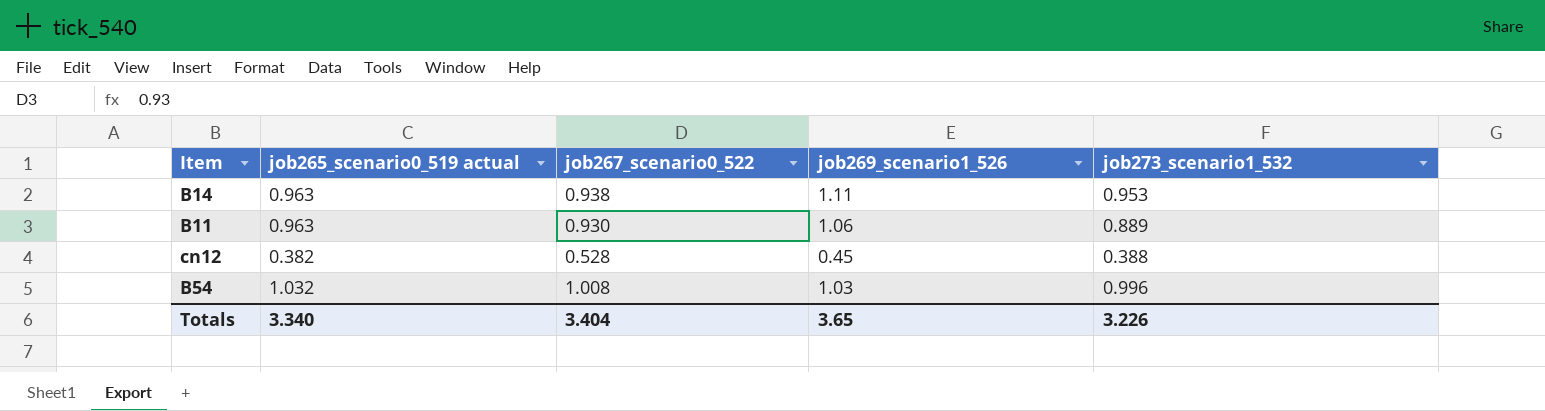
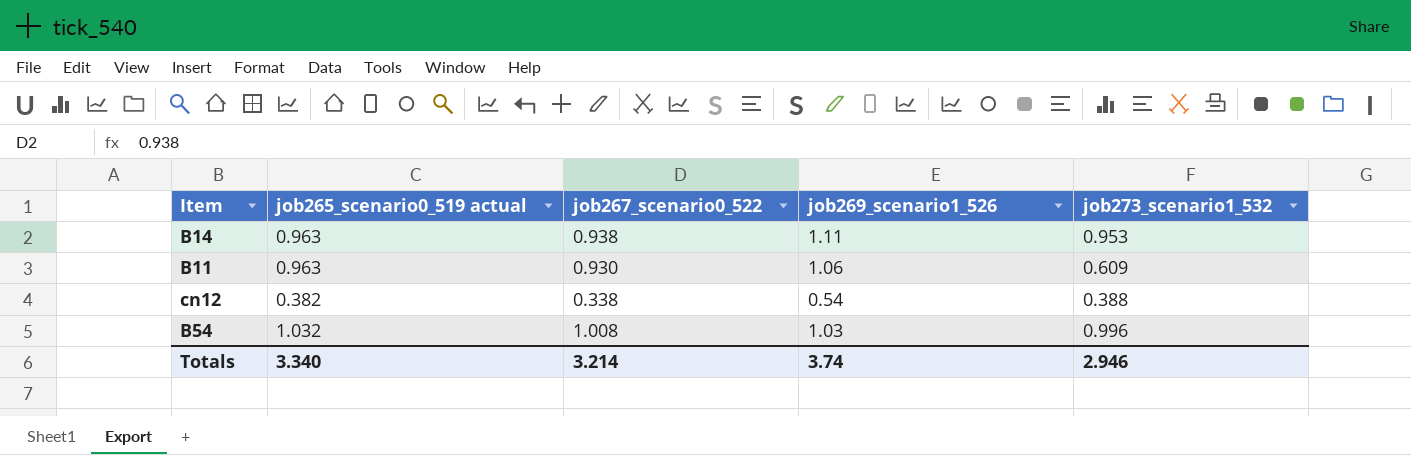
B11 | job273_scenario1_532: 0.889 -> 0.609
cn12 | job267_scenario0_522: 0.528 -> 0.338
cn12 | job269_scenario1_526: 0.45 -> 0.54
Totals | job267_scenario0_522: 3.404 -> 3.214
Totals | job269_scenario1_526: 3.65 -> 3.74
Totals | job273_scenario1_532: 3.226 -> 2.946

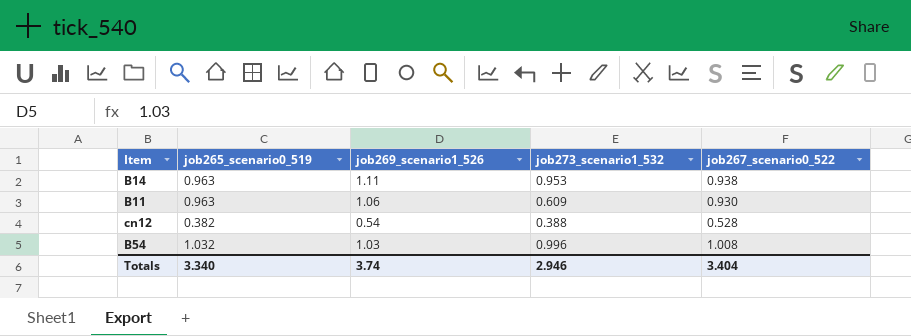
column name: job265_scenario0_519 actual -> job265_scenario0_519
column job267_scenario0_522 | position: 3 -> 5
cn12 | job267_scenario0_522: 0.338 -> 0.528
Totals | job267_scenario0_522: 3.214 -> 3.404

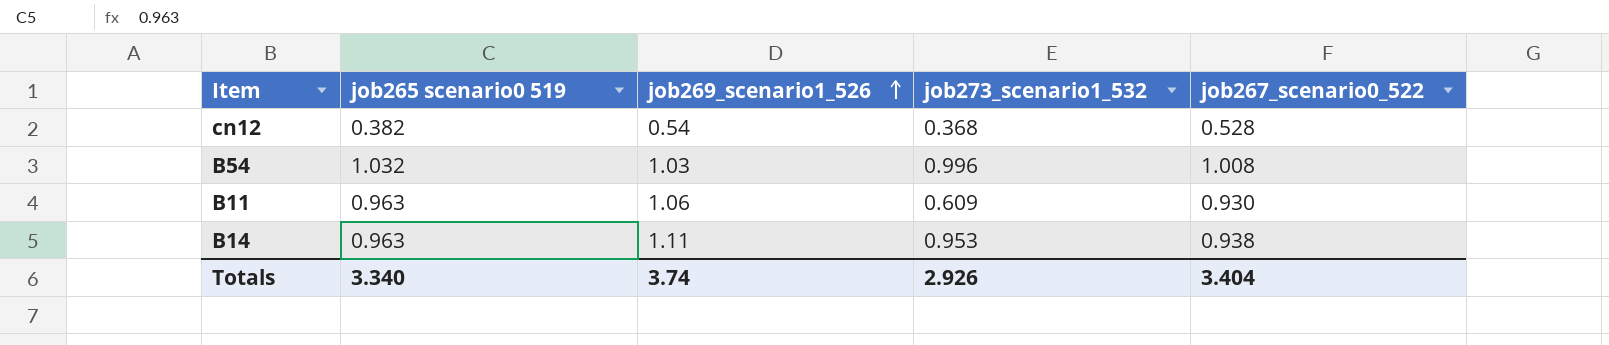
row order: none -> job269_scenario1_526 ascending
column name: job265_scenario0_519 -> job265 scenario0 519
cn12 | job273_scenario1_532: 0.388 -> 0.368
Totals | job273_scenario1_532: 2.946 -> 2.926

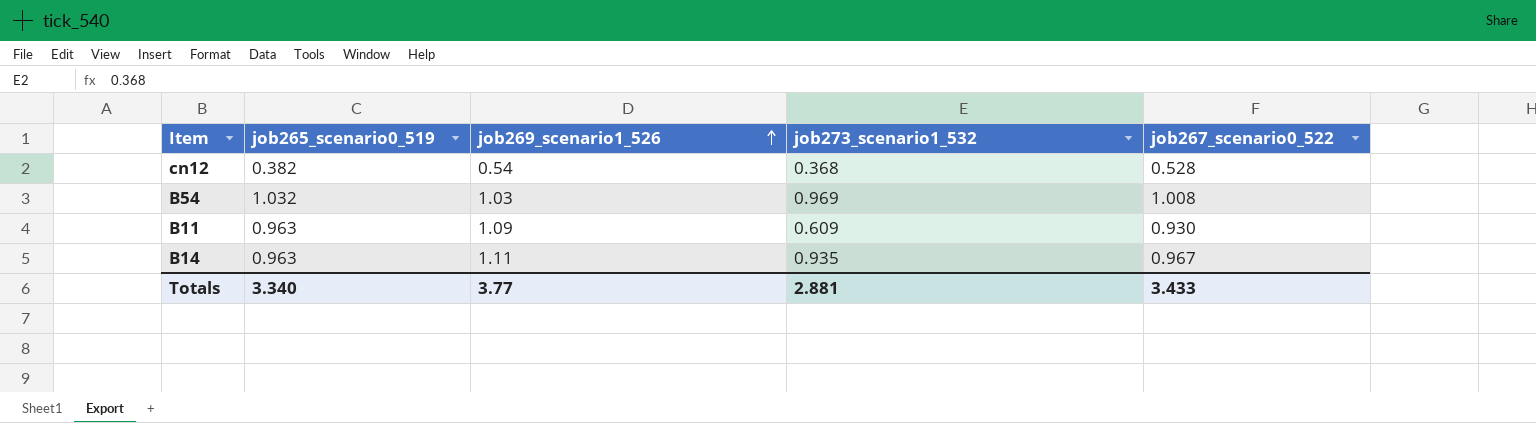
column name: job265 scenario0 519 -> job265_scenario0_519
B54 | job273_scenario1_532: 0.996 -> 0.969
B11 | job269_scenario1_526: 1.06 -> 1.09
B14 | job273_scenario1_532: 0.953 -> 0.935
B14 | job267_scenario0_522: 0.938 -> 0.967
Totals | job269_scenario1_526: 3.74 -> 3.77
Totals | job273_scenario1_532: 2.926 -> 2.881
Totals | job267_scenario0_522: 3.404 -> 3.433

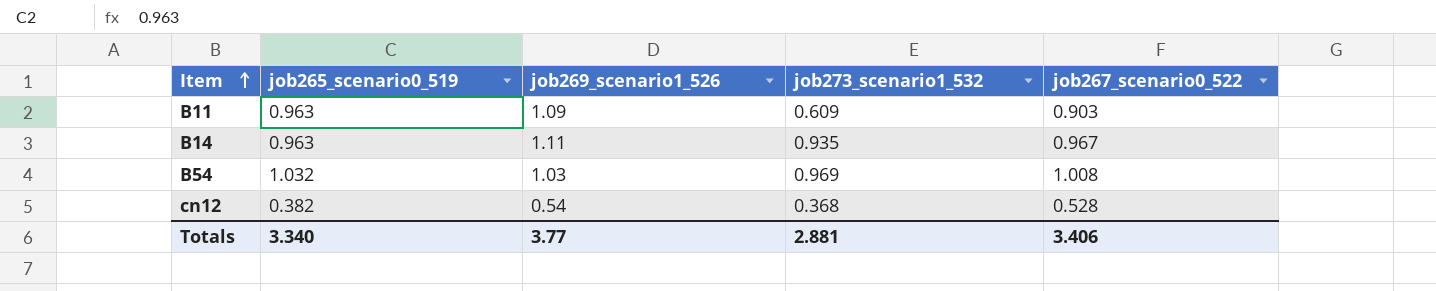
row order: job269_scenario1_526 ascending -> Item ascending
B11 | job267_scenario0_522: 0.930 -> 0.903
Totals | job267_scenario0_522: 3.433 -> 3.406

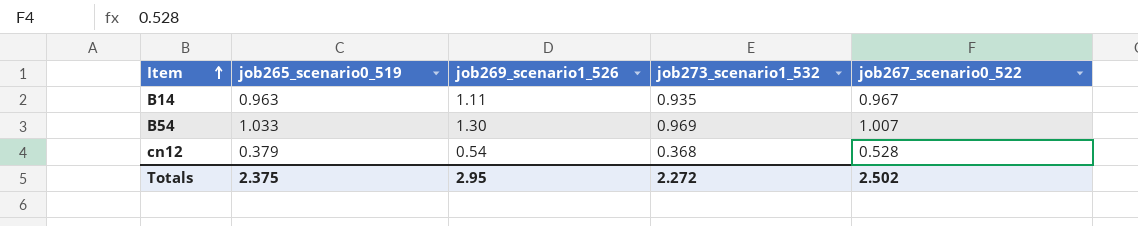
row B11: 0.963 | 1.09 | 0.609 | 0.903 -> none
B54 | job265_scenario0_519: 1.032 -> 1.033
B54 | job269_scenario1_526: 1.03 -> 1.30
B54 | job267_scenario0_522: 1.008 -> 1.007
cn12 | job265_scenario0_519: 0.382 -> 0.379
Totals | job265_scenario0_519: 3.340 -> 2.375
Totals | job269_scenario1_526: 3.77 -> 2.95
Totals | job273_scenario1_532: 2.881 -> 2.272
Totals | job267_scenario0_522: 3.406 -> 2.502

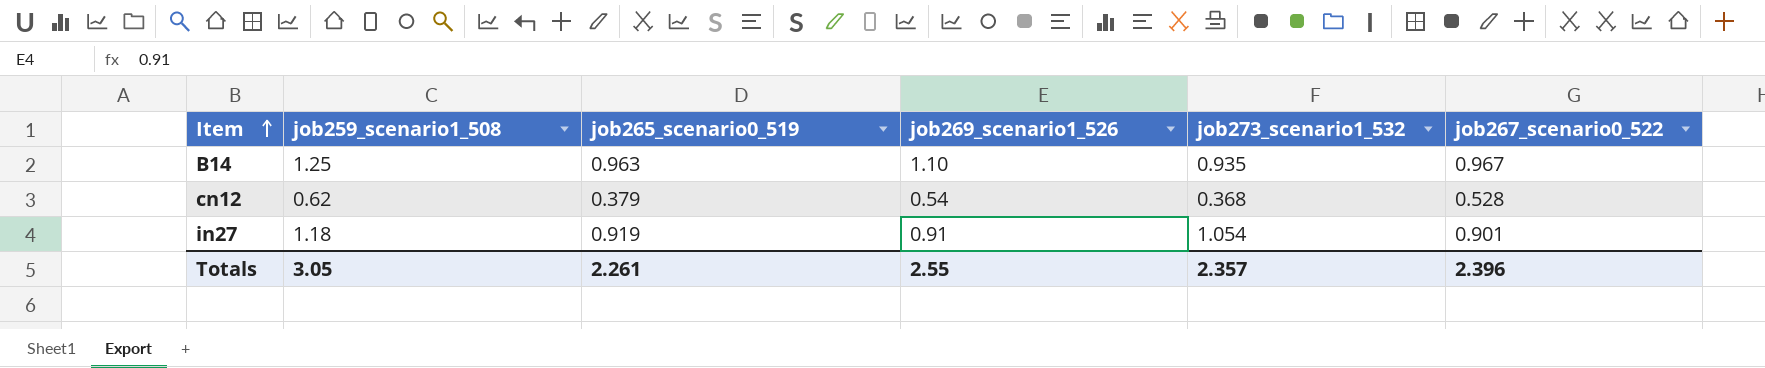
column job259_scenario1_508 | position: none -> 2
row B54: 1.033 | 1.30 | 0.969 | 1.007 -> none
B14 | job269_scenario1_526: 1.11 -> 1.10
row in27: none -> 1.18 | 0.919 | 0.91 | 1.054 | 0.901
Totals | job265_scenario0_519: 2.375 -> 2.261
Totals | job269_scenario1_526: 2.95 -> 2.55
Totals | job273_scenario1_532: 2.272 -> 2.357
Totals | job267_scenario0_522: 2.502 -> 2.396

